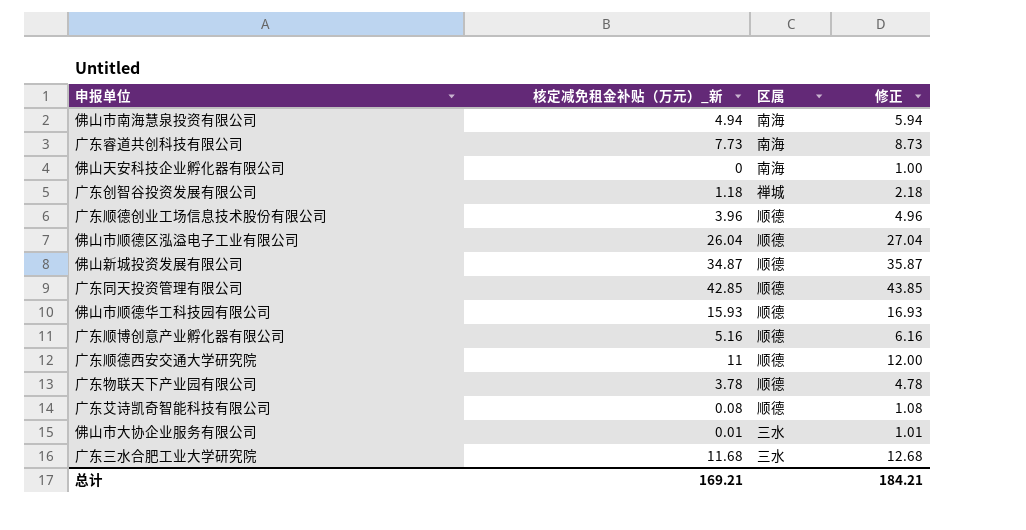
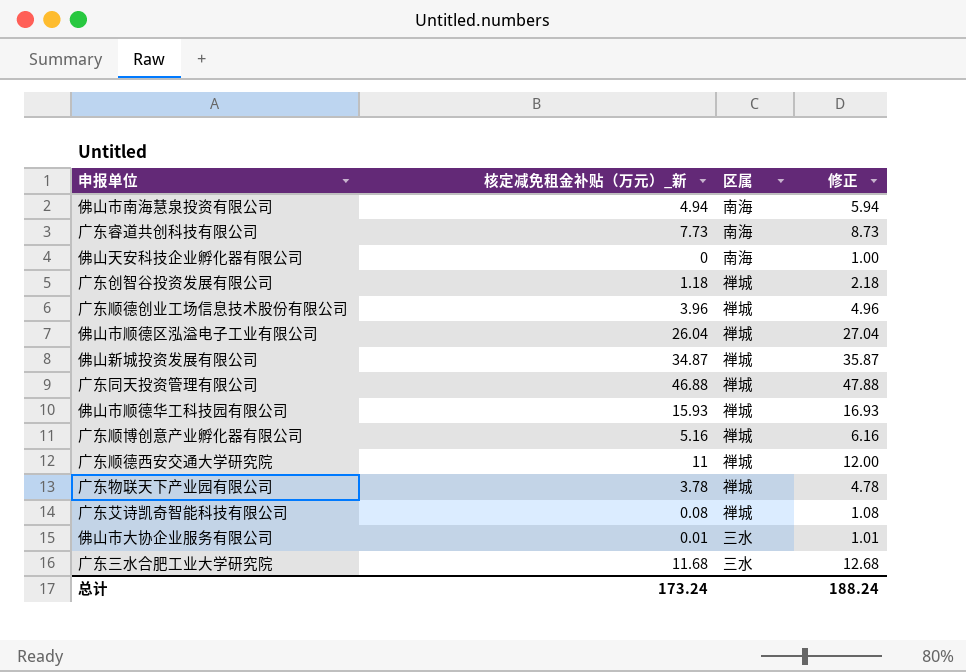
广东顺德创业工场信息技术股份有限公司 | 区属: 顺德 -> 禅城
佛山市顺德区泓溢电子工业有限公司 | 区属: 顺德 -> 禅城
佛山新城投资发展有限公司 | 区属: 顺德 -> 禅城
广东同天投资管理有限公司 | 核定减免租金补贴（万元）_新: 42.85 -> 46.88
广东同天投资管理有限公司 | 区属: 顺德 -> 禅城
广东同天投资管理有限公司 | 修正: 43.85 -> 47.88
佛山市顺德华工科技园有限公司 | 区属: 顺德 -> 禅城
广东顺博创意产业孵化器有限公司 | 区属: 顺德 -> 禅城
广东顺德西安交通大学研究院 | 区属: 顺德 -> 禅城
广东物联天下产业园有限公司 | 区属: 顺德 -> 禅城
广东艾诗凯奇智能科技有限公司 | 区属: 顺德 -> 禅城
总计 | 核定减免租金补贴（万元）_新: 169.21 -> 173.24
总计 | 修正: 184.21 -> 188.24

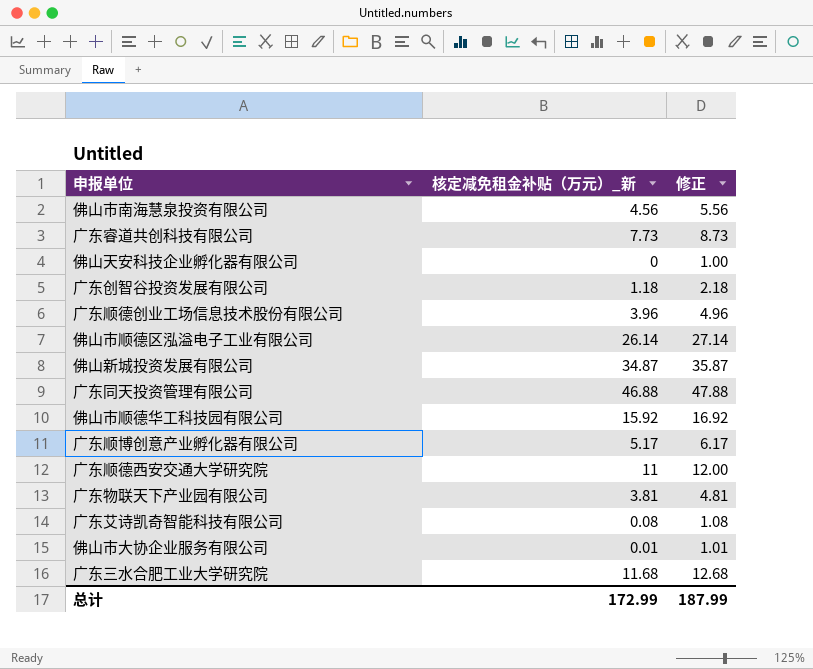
column 区属 | position: 3 -> none
佛山市南海慧泉投资有限公司 | 核定减免租金补贴（万元）_新: 4.94 -> 4.56
佛山市南海慧泉投资有限公司 | 修正: 5.94 -> 5.56
佛山市顺德区泓溢电子工业有限公司 | 核定减免租金补贴（万元）_新: 26.04 -> 26.14
佛山市顺德区泓溢电子工业有限公司 | 修正: 27.04 -> 27.14
佛山市顺德华工科技园有限公司 | 核定减免租金补贴（万元）_新: 15.93 -> 15.92
佛山市顺德华工科技园有限公司 | 修正: 16.93 -> 16.92
广东顺博创意产业孵化器有限公司 | 核定减免租金补贴（万元）_新: 5.16 -> 5.17
广东顺博创意产业孵化器有限公司 | 修正: 6.16 -> 6.17
广东物联天下产业园有限公司 | 核定减免租金补贴（万元）_新: 3.78 -> 3.81
广东物联天下产业园有限公司 | 修正: 4.78 -> 4.81
总计 | 核定减免租金补贴（万元）_新: 173.24 -> 172.99
总计 | 修正: 188.24 -> 187.99

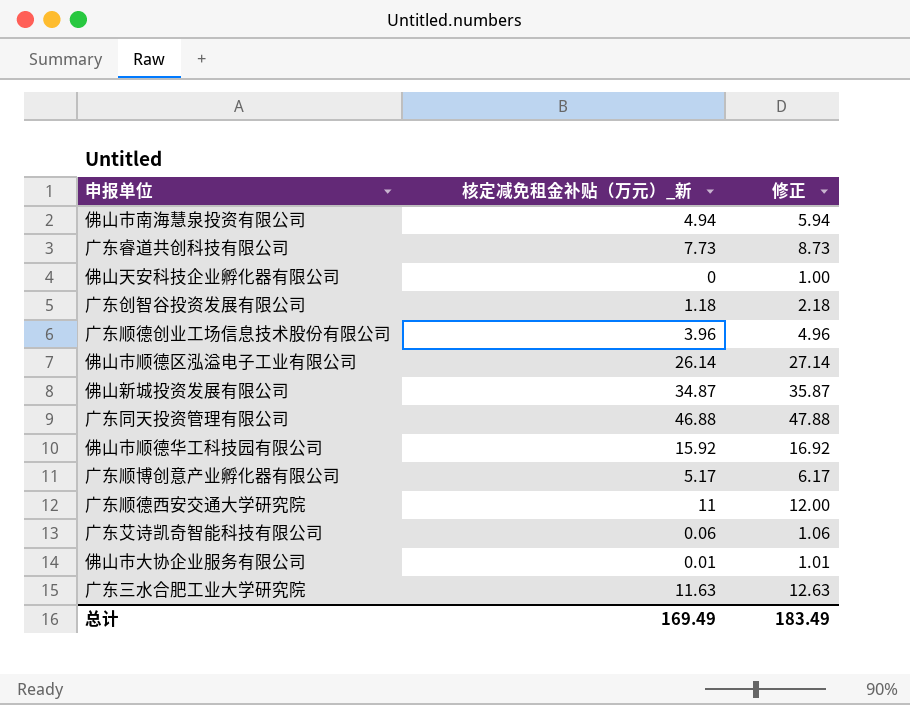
row 广东物联天下产业园有限公司: 3.81 | 4.81 -> none
佛山市南海慧泉投资有限公司 | 核定减免租金补贴（万元）_新: 4.56 -> 4.94
佛山市南海慧泉投资有限公司 | 修正: 5.56 -> 5.94
广东艾诗凯奇智能科技有限公司 | 核定减免租金补贴（万元）_新: 0.08 -> 0.06
广东艾诗凯奇智能科技有限公司 | 修正: 1.08 -> 1.06
广东三水合肥工业大学研究院 | 核定减免租金补贴（万元）_新: 11.68 -> 11.63
广东三水合肥工业大学研究院 | 修正: 12.68 -> 12.63
总计 | 核定减免租金补贴（万元）_新: 172.99 -> 169.49
总计 | 修正: 187.99 -> 183.49

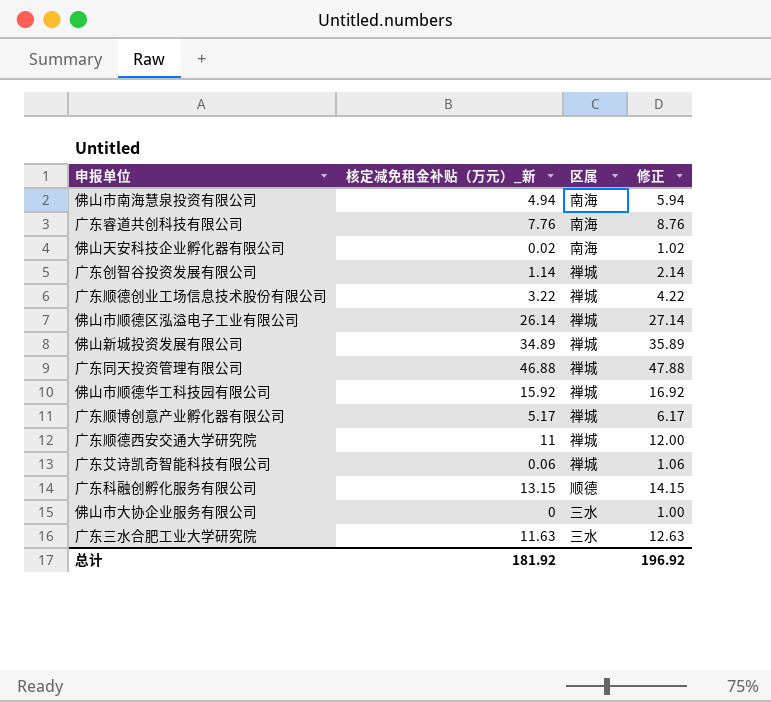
column 区属 | position: none -> 3
广东睿道共创科技有限公司 | 核定减免租金补贴（万元）_新: 7.73 -> 7.76
广东睿道共创科技有限公司 | 修正: 8.73 -> 8.76
佛山天安科技企业孵化器有限公司 | 核定减免租金补贴（万元）_新: 0 -> 0.02
佛山天安科技企业孵化器有限公司 | 修正: 1.00 -> 1.02
广东创智谷投资发展有限公司 | 核定减免租金补贴（万元）_新: 1.18 -> 1.14
广东创智谷投资发展有限公司 | 修正: 2.18 -> 2.14
广东顺德创业工场信息技术股份有限公司 | 核定减免租金补贴（万元）_新: 3.96 -> 3.22
广东顺德创业工场信息技术股份有限公司 | 修正: 4.96 -> 4.22
佛山新城投资发展有限公司 | 核定减免租金补贴（万元）_新: 34.87 -> 34.89
佛山新城投资发展有限公司 | 修正: 35.87 -> 35.89
row 广东科融创孵化服务有限公司: none -> 13.15 | 顺德 | 14.15
佛山市大协企业服务有限公司 | 核定减免租金补贴（万元）_新: 0.01 -> 0
佛山市大协企业服务有限公司 | 修正: 1.01 -> 1.00
总计 | 核定减免租金补贴（万元）_新: 169.49 -> 181.92
总计 | 修正: 183.49 -> 196.92

